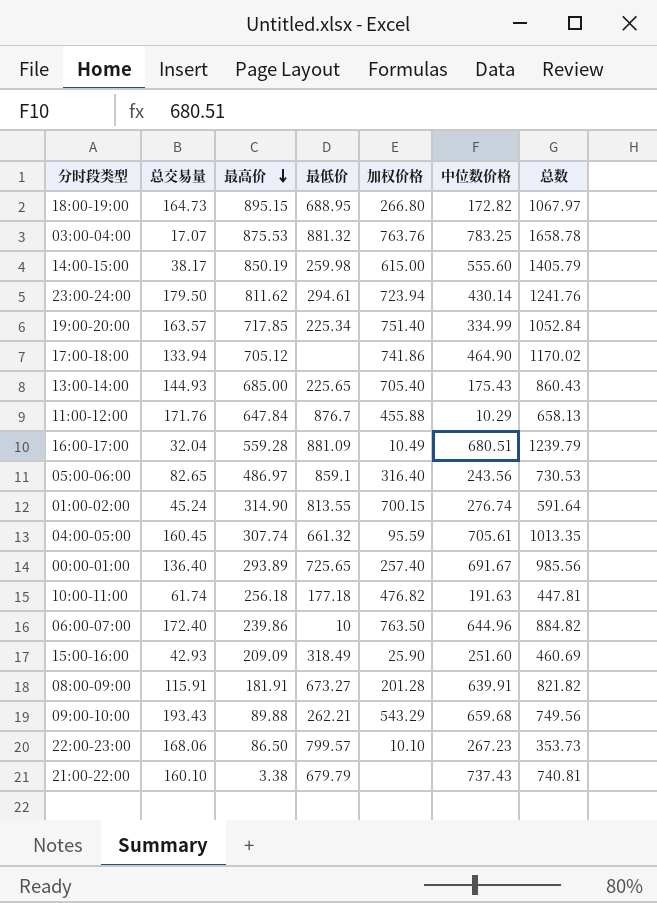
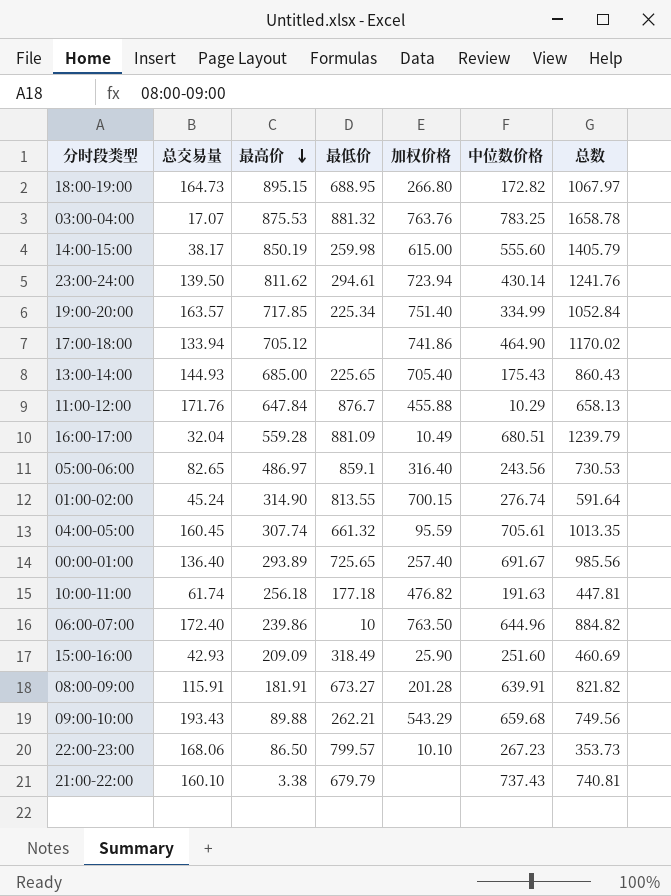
23:00-24:00 | 总交易量: 179.50 -> 139.50

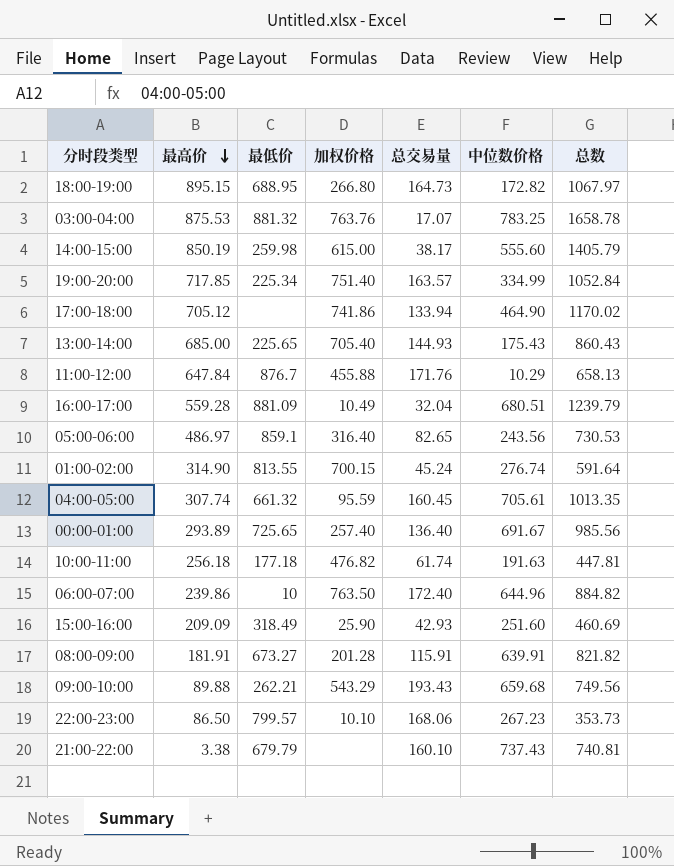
column 总交易量 | position: 2 -> 5
row 23:00-24:00: 139.50 | 811.62 | 294.61 | 723.94 | 430.14 | 1241.76 -> none

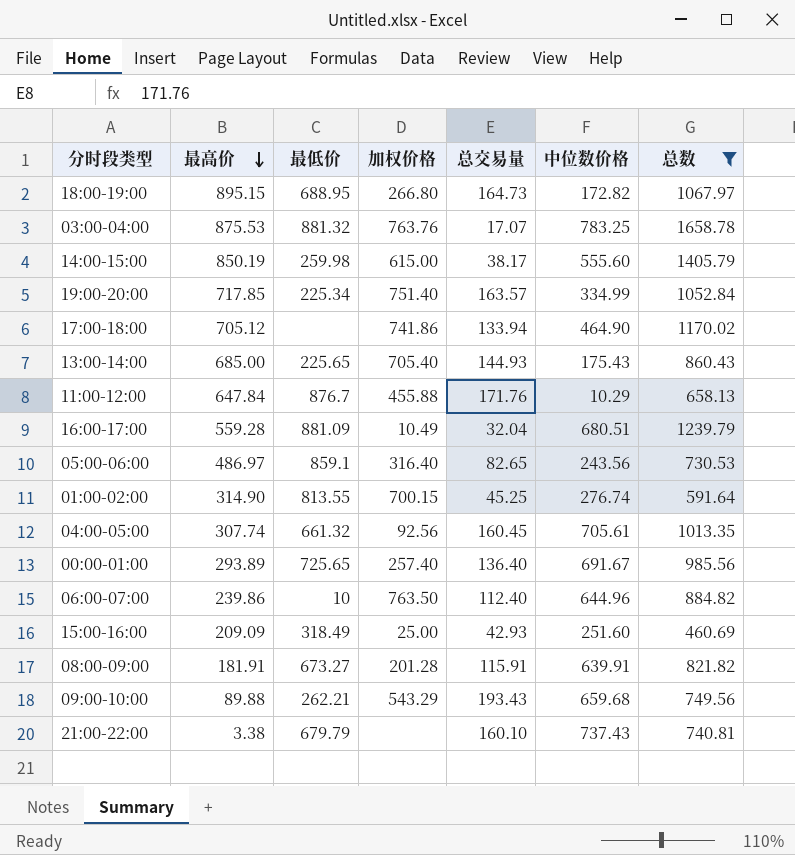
filter: none -> 总数 >= 460.69
01:00-02:00 | 总交易量: 45.24 -> 45.25
04:00-05:00 | 加权价格: 95.59 -> 92.56
06:00-07:00 | 总交易量: 172.40 -> 112.40
15:00-16:00 | 加权价格: 25.90 -> 25.00

